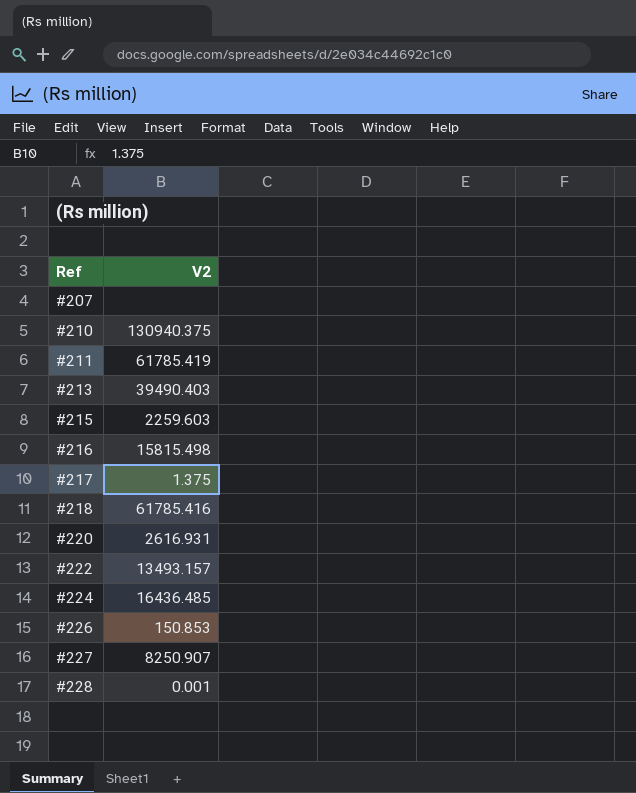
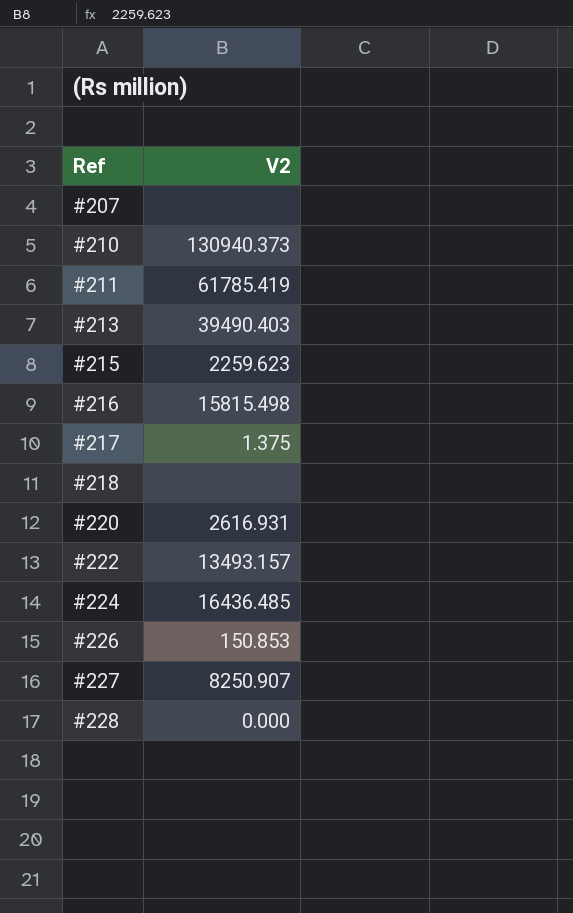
#210 | V2: 130940.375 -> 130940.373
#215 | V2: 2259.603 -> 2259.623
#218 | V2: 61785.416 -> none
#228 | V2: 0.001 -> 0.000

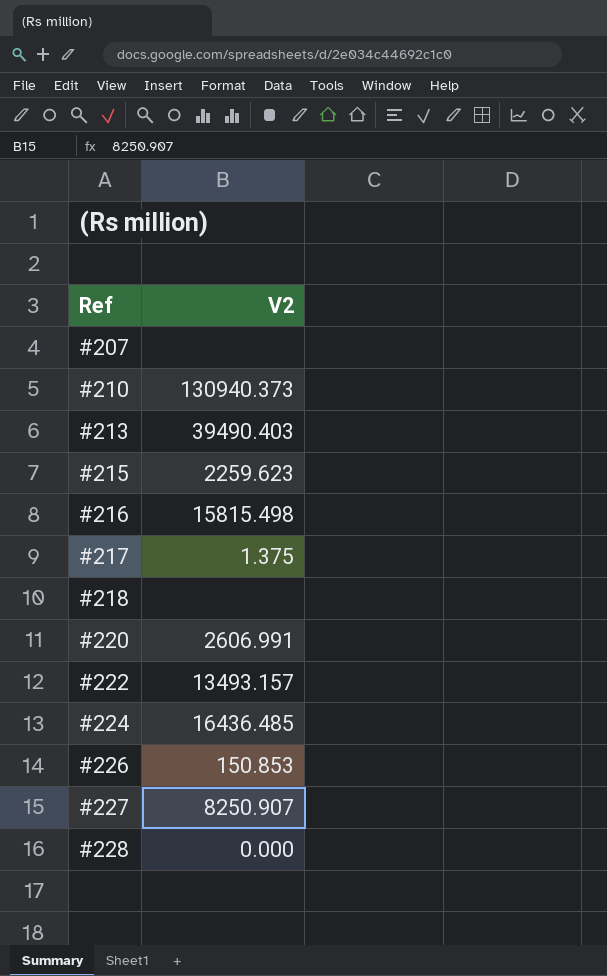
row #211: 61785.419 -> none
#220 | V2: 2616.931 -> 2606.991

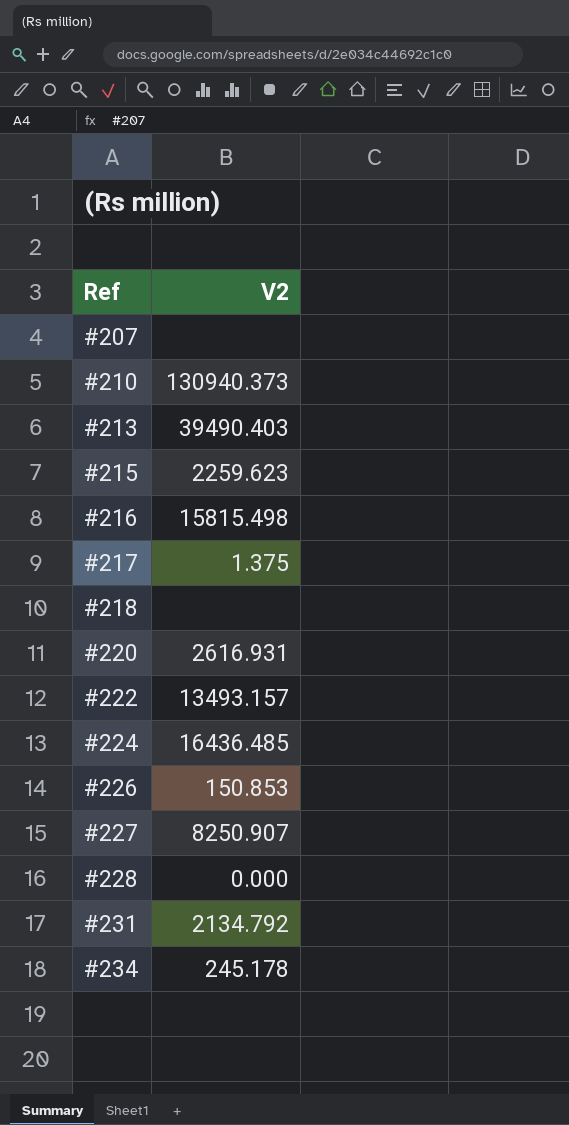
#220 | V2: 2606.991 -> 2616.931
row #231: none -> 2134.792
row #234: none -> 245.178

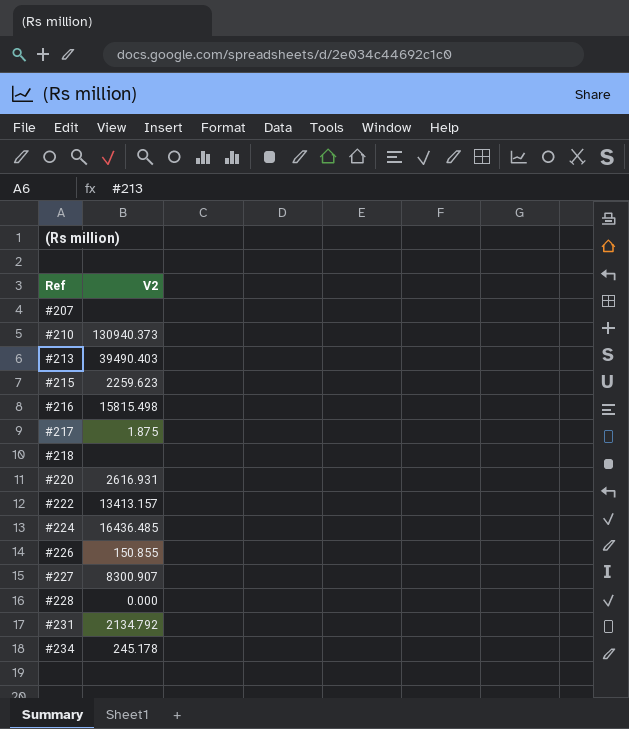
#217 | V2: 1.375 -> 1.875
#222 | V2: 13493.157 -> 13413.157
#226 | V2: 150.853 -> 150.855
#227 | V2: 8250.907 -> 8300.907

